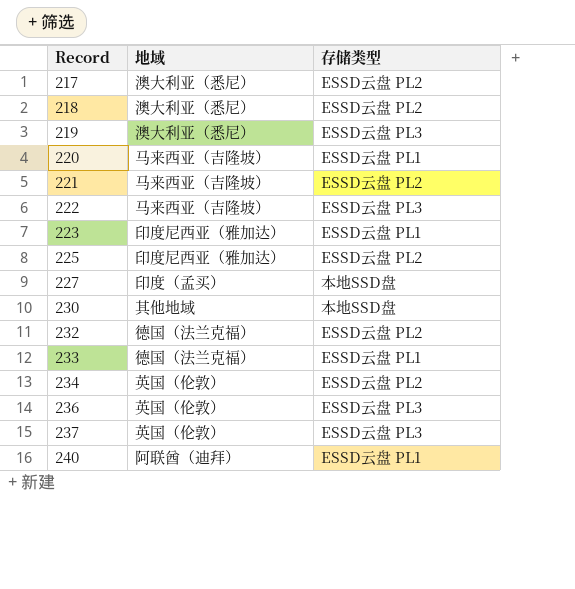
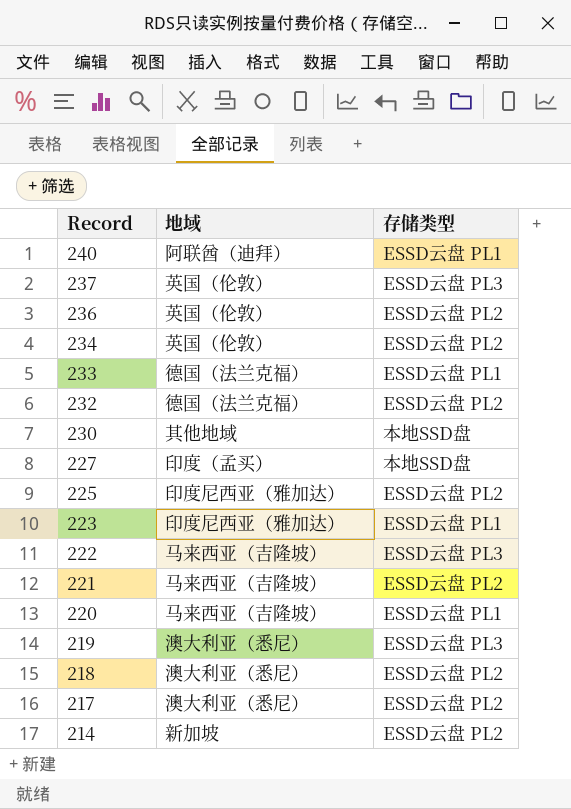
row order: Record ascending -> Record descending
236 | 存储类型: ESSD云盘 PL3 -> ESSD云盘 PL2
row 214: none -> 新加坡 | ESSD云盘 PL2

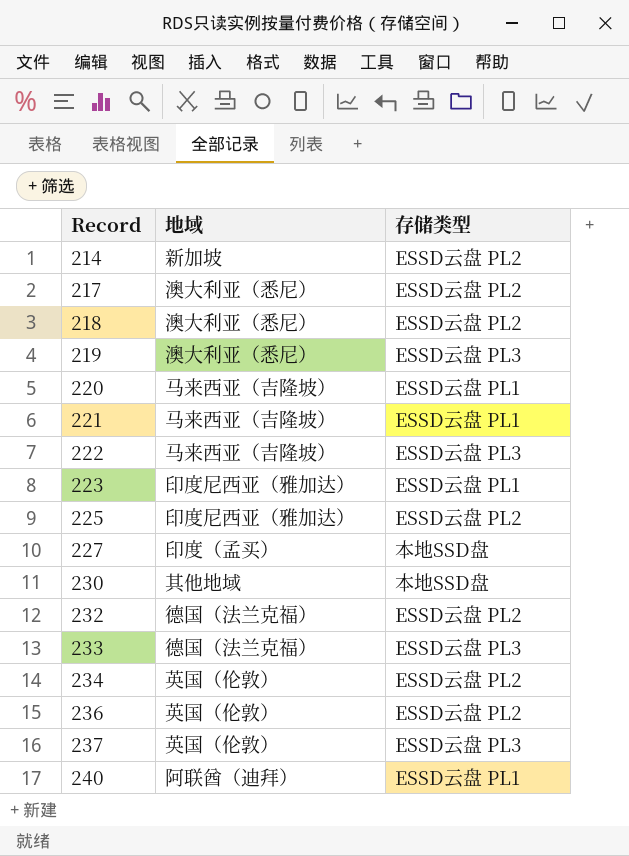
row order: Record descending -> Record ascending
221 | 存储类型: ESSD云盘 PL2 -> ESSD云盘 PL1
233 | 存储类型: ESSD云盘 PL1 -> ESSD云盘 PL3

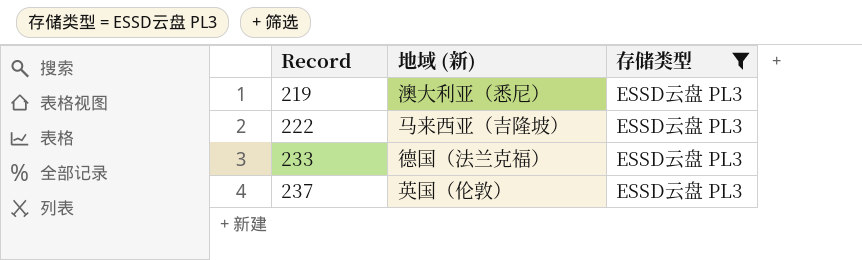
filter: none -> 存储类型 = ESSD云盘 PL3
column name: 地域 -> 地域 (新)

